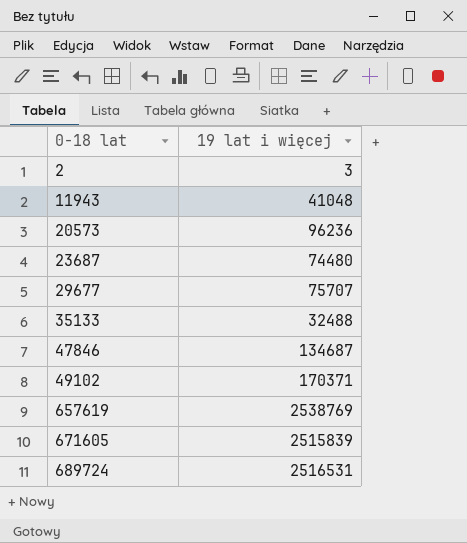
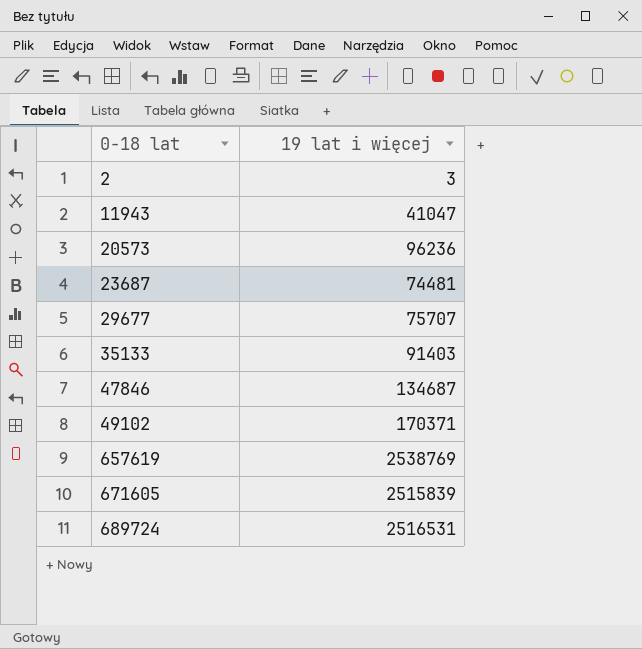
11943 | 19 lat i więcej: 41048 -> 41047
23687 | 19 lat i więcej: 74480 -> 74481
35133 | 19 lat i więcej: 32488 -> 91403

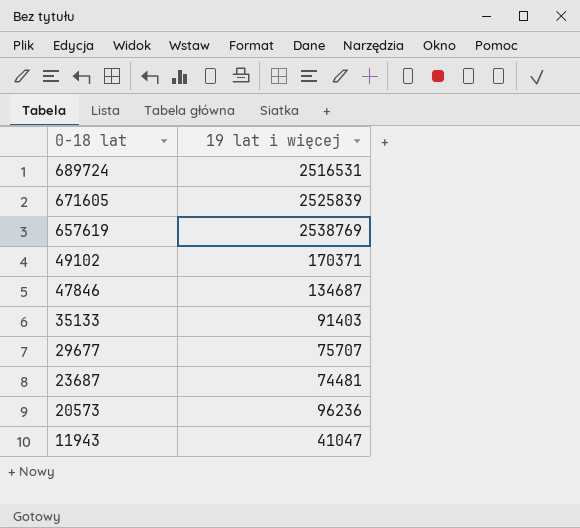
row order: 0-18 lat ascending -> 0-18 lat descending
row 2: 3 -> none
671605 | 19 lat i więcej: 2515839 -> 2525839

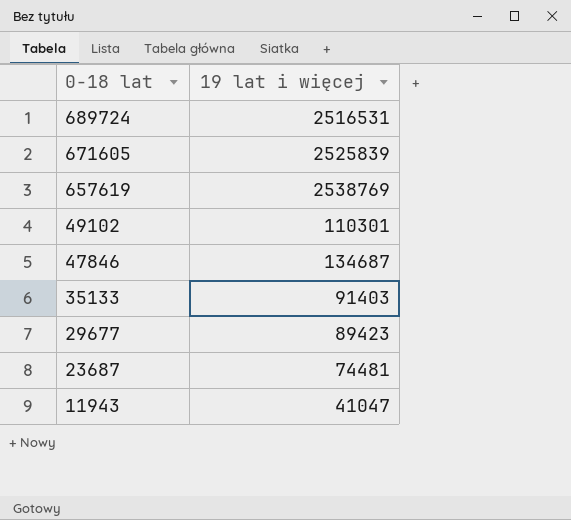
row 20573: 96236 -> none
49102 | 19 lat i więcej: 170371 -> 110301
29677 | 19 lat i więcej: 75707 -> 89423

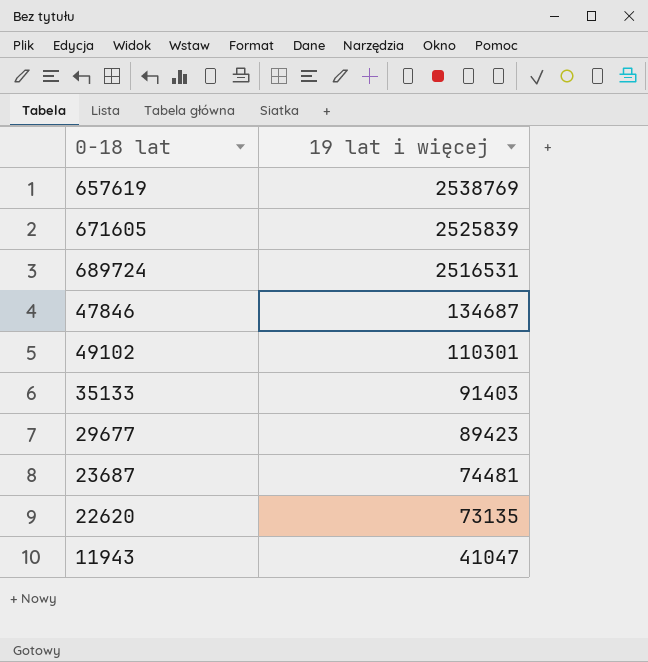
row order: 0-18 lat descending -> 19 lat i więcej descending
row 22620: none -> 73135

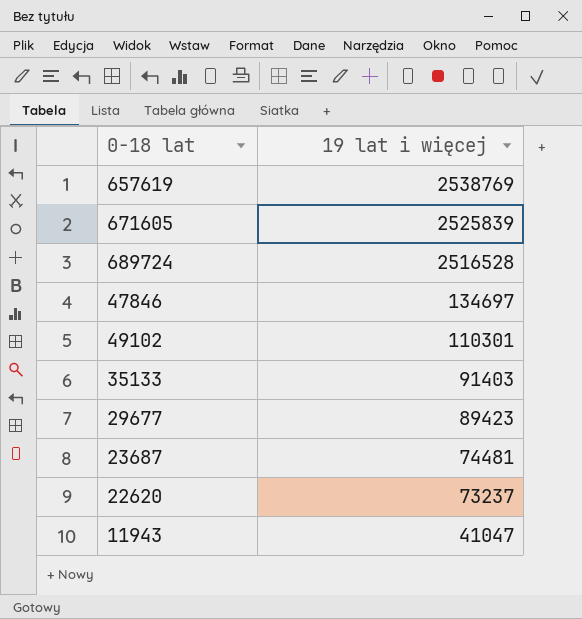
689724 | 19 lat i więcej: 2516531 -> 2516528
47846 | 19 lat i więcej: 134687 -> 134697
22620 | 19 lat i więcej: 73135 -> 73237

